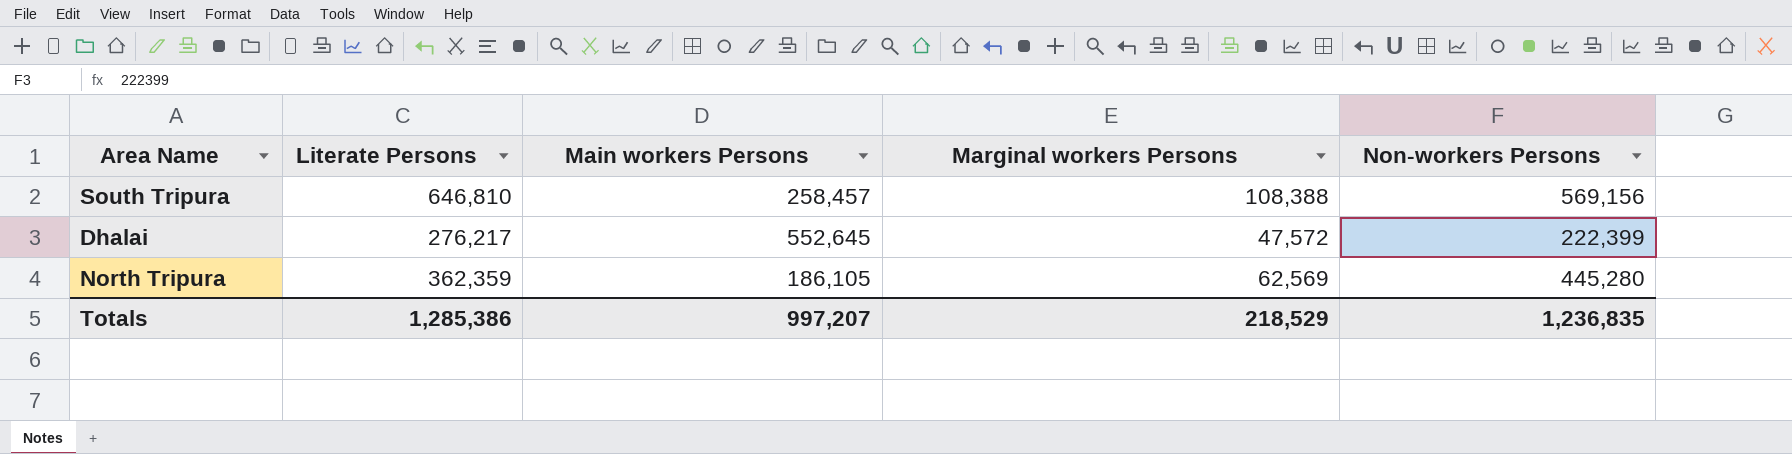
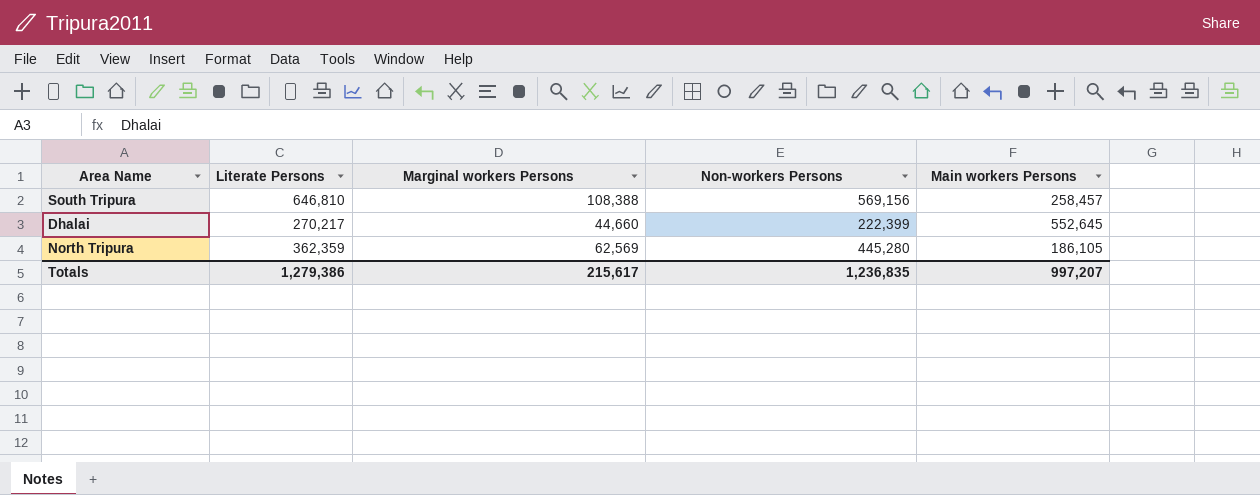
column Main workers Persons | position: 3 -> 5
Dhalai | Literate Persons: 276,217 -> 270,217
Dhalai | Marginal workers Persons: 47,572 -> 44,660
Totals | Literate Persons: 1,285,386 -> 1,279,386
Totals | Marginal workers Persons: 218,529 -> 215,617

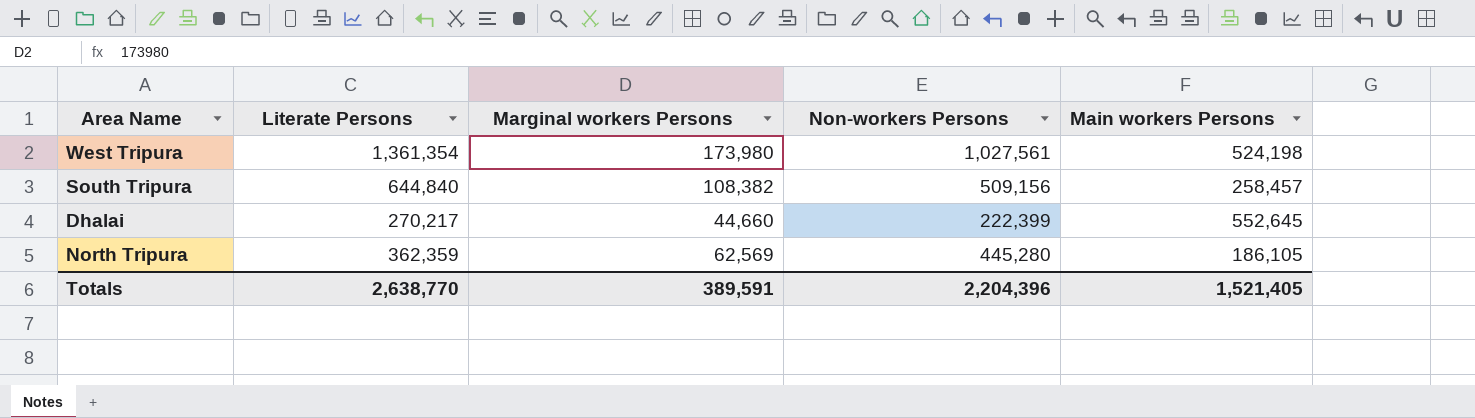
row West Tripura: none -> 1,361,354 | 173,980 | 1,027,561 | 524,198
South Tripura | Literate Persons: 646,810 -> 644,840
South Tripura | Marginal workers Persons: 108,388 -> 108,382
South Tripura | Non-workers Persons: 569,156 -> 509,156
Totals | Literate Persons: 1,279,386 -> 2,638,770
Totals | Marginal workers Persons: 215,617 -> 389,591
Totals | Non-workers Persons: 1,236,835 -> 2,204,396
Totals | Main workers Persons: 997,207 -> 1,521,405

